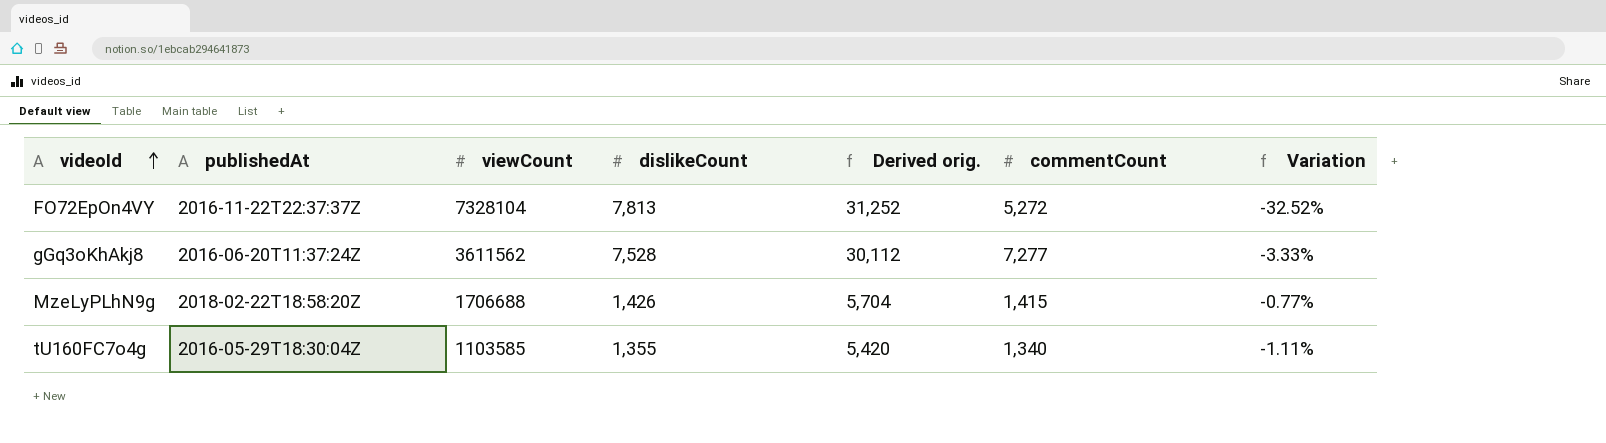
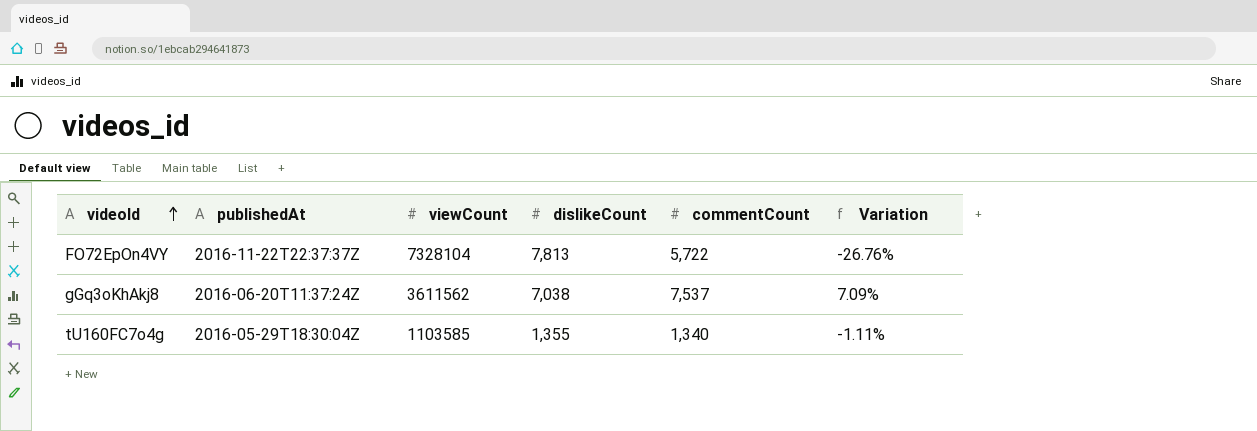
column Derived orig. | formula: [dislikeCount] * 4 -> none
row MzeLyPLhN9g: 2018-02-22T18:58:20Z | 1706688 | 1,426 | 5,704 | 1,415 | -0.77% -> none
FO72EpOn4VY | commentCount: 5,272 -> 5,722
FO72EpOn4VY | Variation: -32.52% -> -26.76%
gGq3oKhAkj8 | dislikeCount: 7,528 -> 7,038
gGq3oKhAkj8 | commentCount: 7,277 -> 7,537
gGq3oKhAkj8 | Variation: -3.33% -> 7.09%

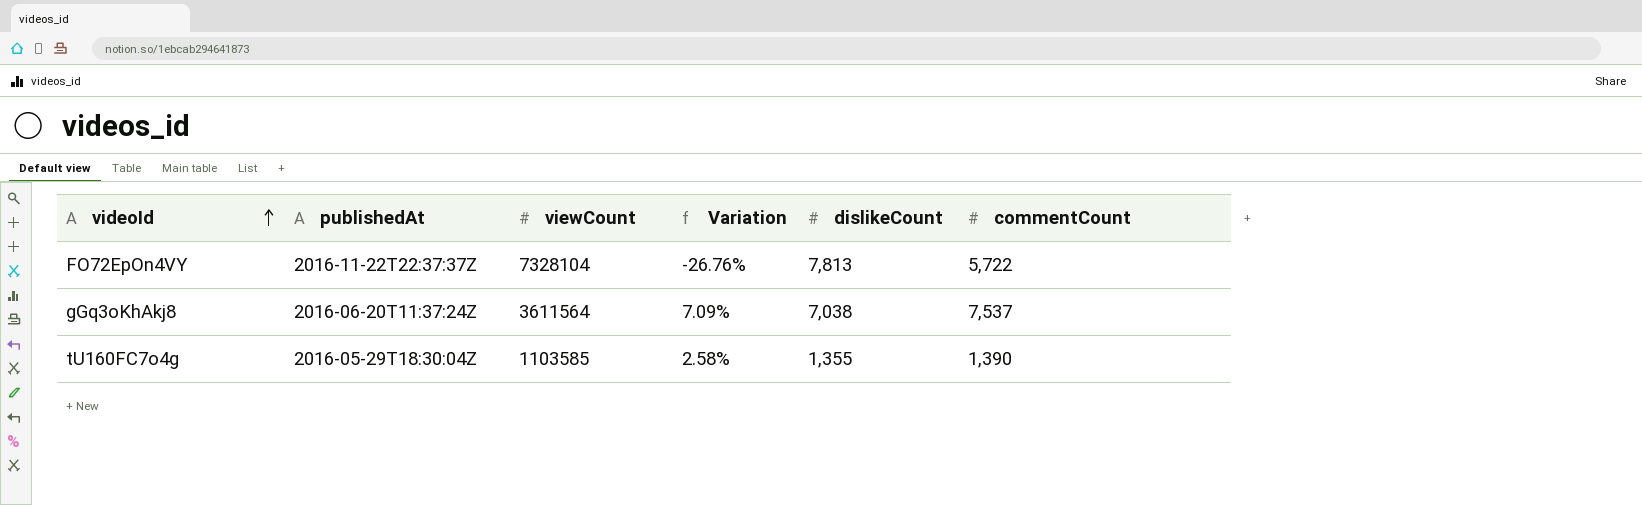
column Variation | position: 6 -> 4
gGq3oKhAkj8 | viewCount: 3611562 -> 3611564
tU160FC7o4g | Variation: -1.11% -> 2.58%
tU160FC7o4g | commentCount: 1,340 -> 1,390

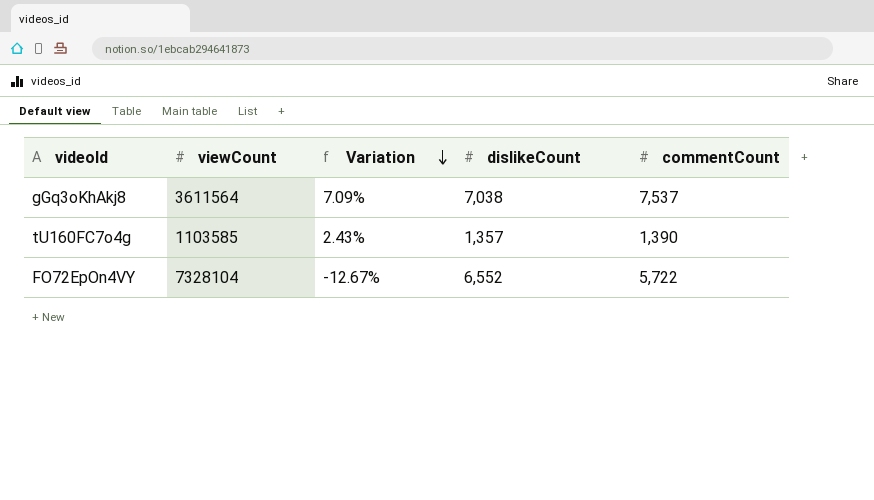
row order: videoId ascending -> Variation descending
column publishedAt | position: 2 -> none
tU160FC7o4g | Variation: 2.58% -> 2.43%
tU160FC7o4g | dislikeCount: 1,355 -> 1,357
FO72EpOn4VY | Variation: -26.76% -> -12.67%
FO72EpOn4VY | dislikeCount: 7,813 -> 6,552

